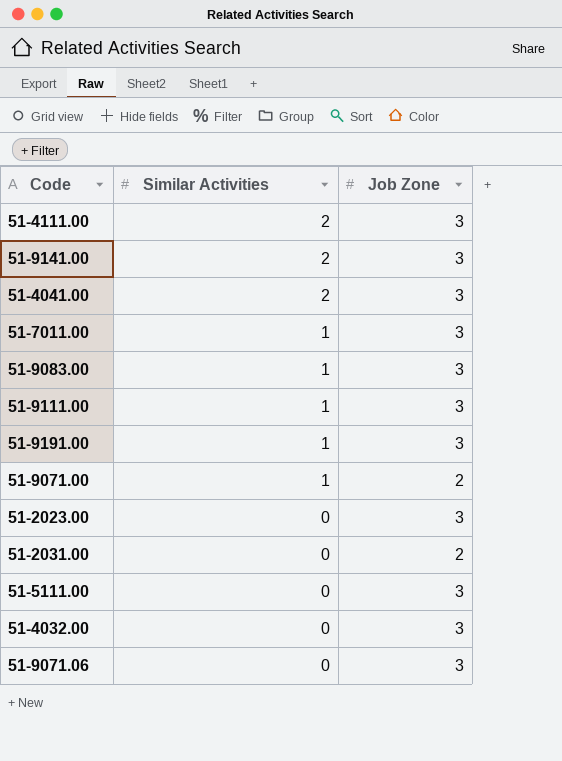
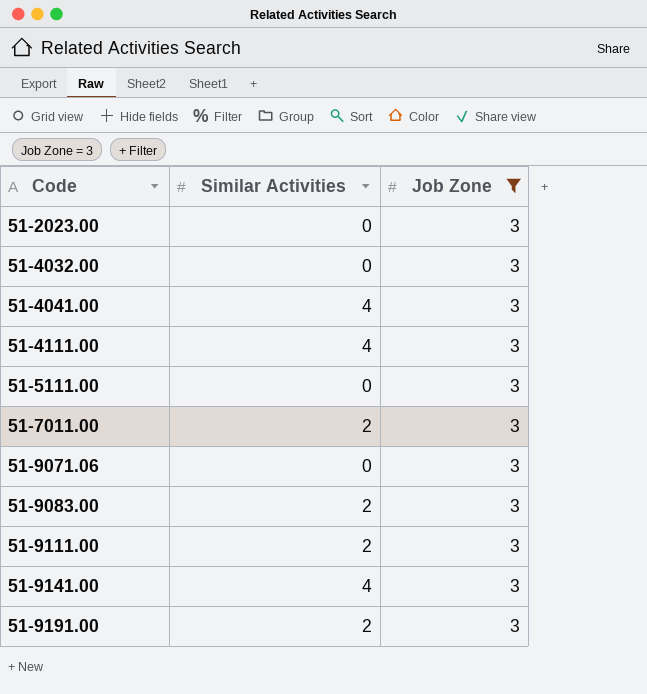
filter: none -> Job Zone = 3
row order: Similar Activities descending -> Code ascending
51-4041.00 | Similar Activities: 2 -> 4
51-4111.00 | Similar Activities: 2 -> 4
51-7011.00 | Similar Activities: 1 -> 2
51-9083.00 | Similar Activities: 1 -> 2
51-9111.00 | Similar Activities: 1 -> 2
51-9141.00 | Similar Activities: 2 -> 4
51-9191.00 | Similar Activities: 1 -> 2

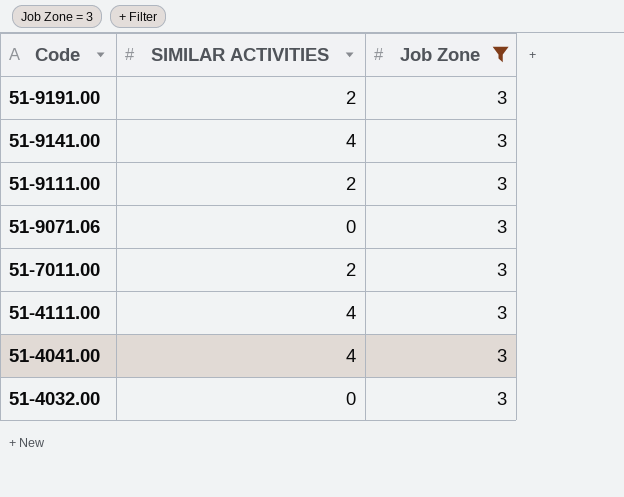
row order: Code ascending -> Code descending
column name: Similar Activities -> SIMILAR ACTIVITIES
row 51-2023.00: 0 | 3 -> none
row 51-5111.00: 0 | 3 -> none
row 51-9083.00: 2 | 3 -> none

